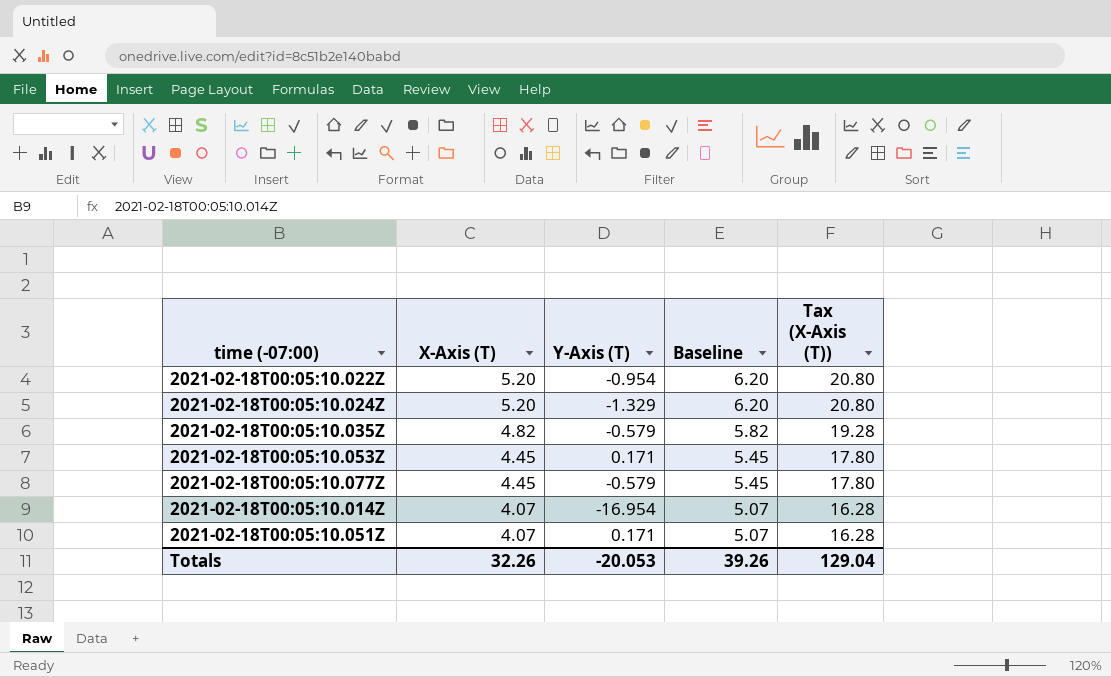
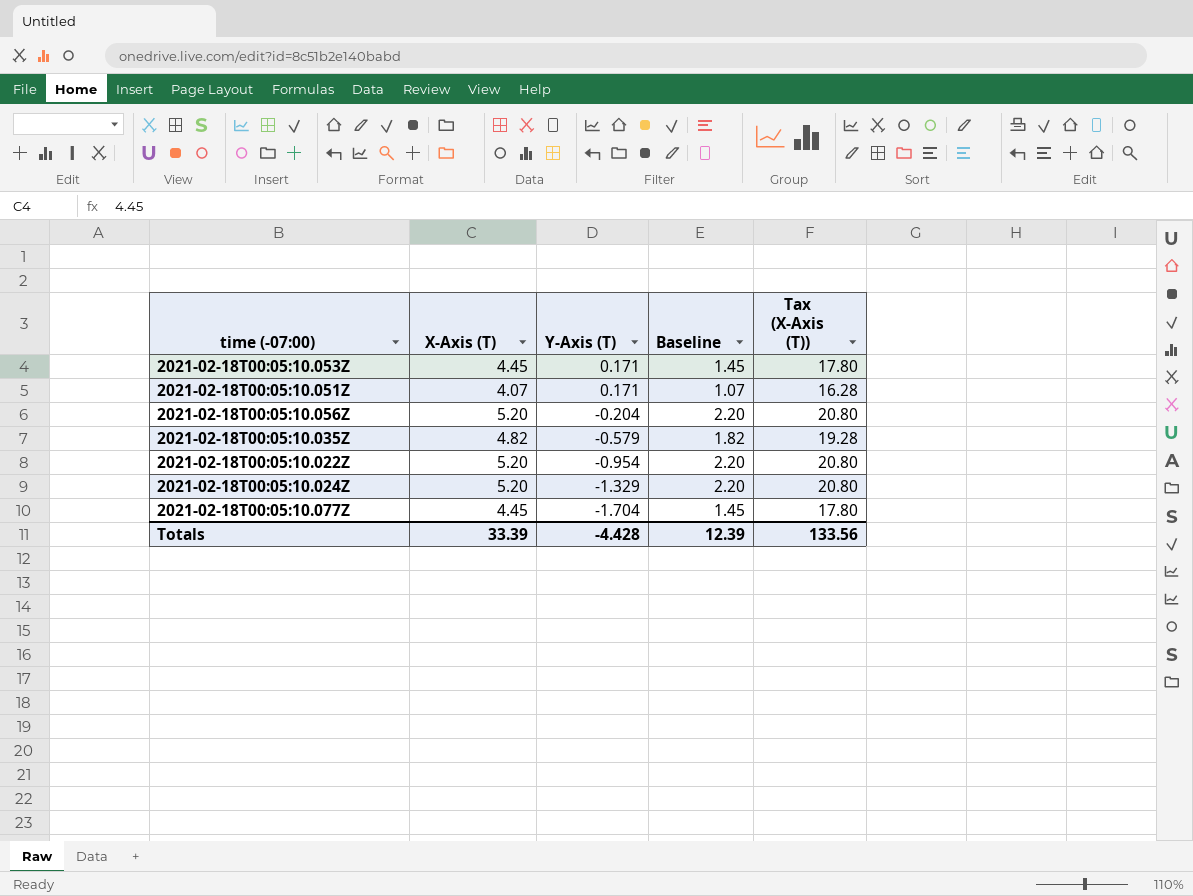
row order: X-Axis (T) descending -> Y-Axis (T) descending
column Baseline | formula: [X-Axis (T)] + 1 -> [X-Axis (T)] - 3
row 2021-02-18T00:05:10.014Z: 4.07 | -16.954 | 5.07 | 16.28 -> none
row 2021-02-18T00:05:10.056Z: none -> 5.20 | -0.204 | 2.20 | 20.80
2021-02-18T00:05:10.077Z | Y-Axis (T): -0.579 -> -1.704
Totals | X-Axis (T): 32.26 -> 33.39
Totals | Y-Axis (T): -20.053 -> -4.428
Totals | Baseline: 39.26 -> 12.39
Totals | Tax (X-Axis (T)): 129.04 -> 133.56

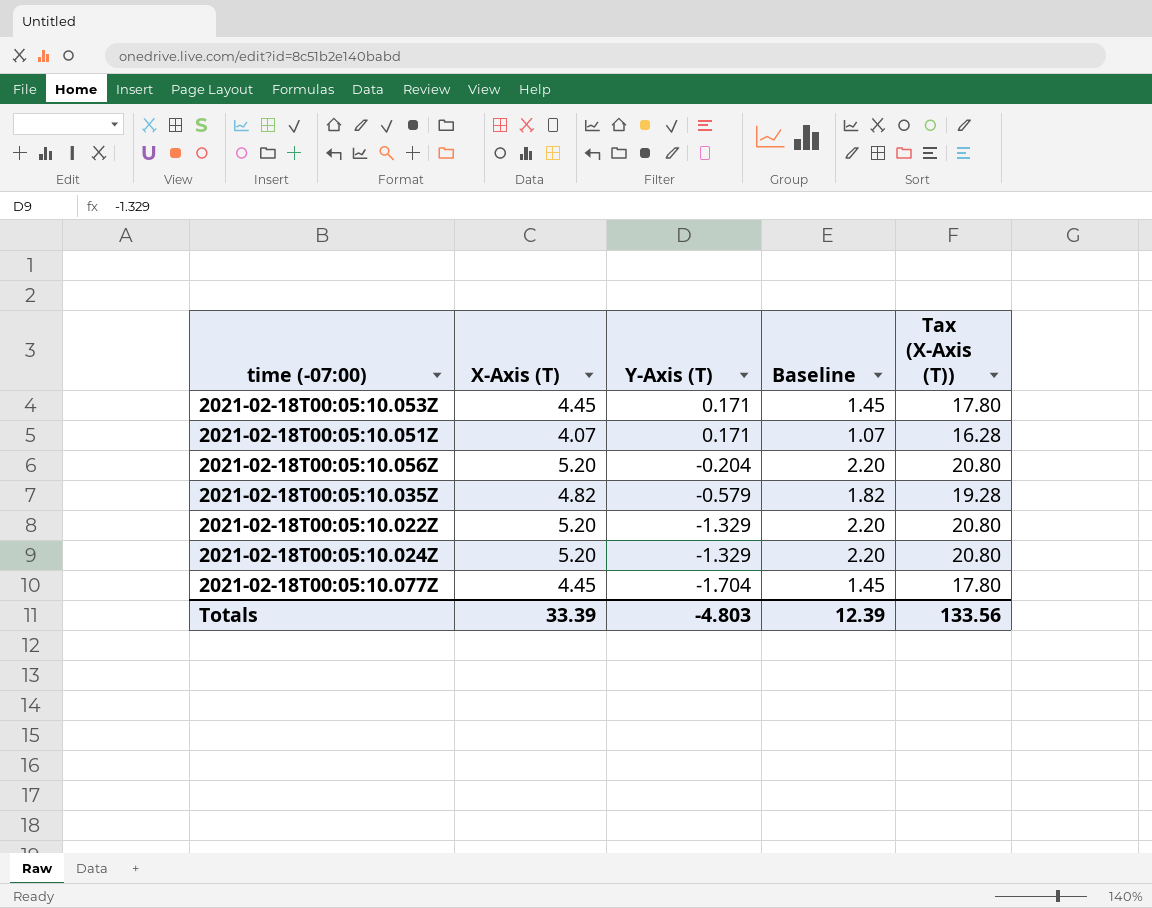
2021-02-18T00:05:10.022Z | Y-Axis (T): -0.954 -> -1.329
Totals | Y-Axis (T): -4.428 -> -4.803

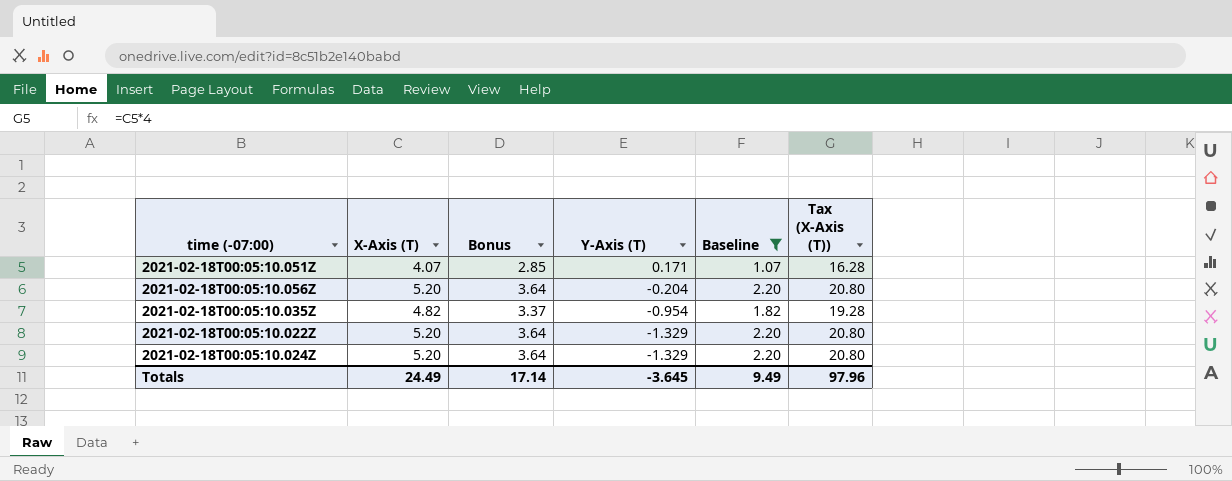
filter: none -> Baseline != 1.45
column Bonus | formula: none -> [X-Axis (T)] * 0.7
2021-02-18T00:05:10.035Z | Y-Axis (T): -0.579 -> -0.954
Totals | X-Axis (T): 33.39 -> 24.49
Totals | Y-Axis (T): -4.803 -> -3.645
Totals | Baseline: 12.39 -> 9.49
Totals | Tax (X-Axis (T)): 133.56 -> 97.96

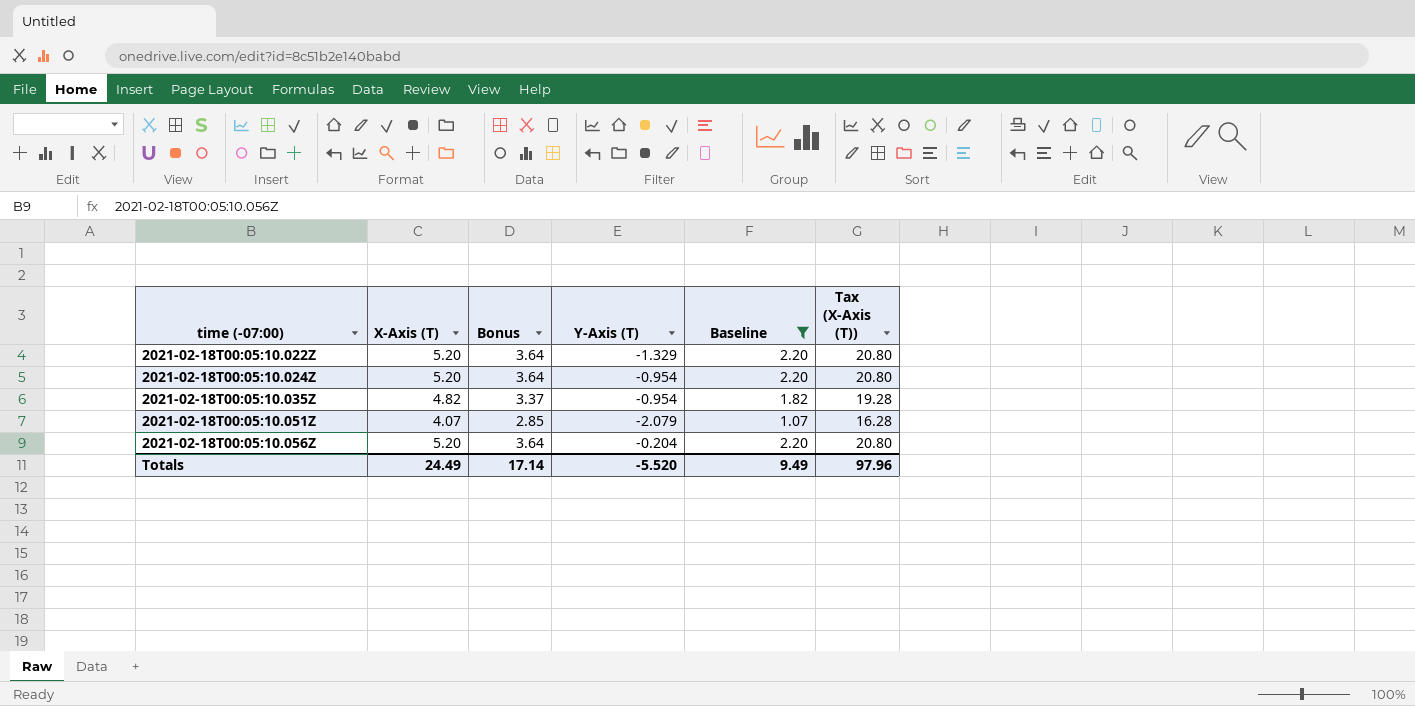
row order: Y-Axis (T) descending -> time (-07:00) ascending
2021-02-18T00:05:10.024Z | Y-Axis (T): -1.329 -> -0.954
2021-02-18T00:05:10.051Z | Y-Axis (T): 0.171 -> -2.079
Totals | Y-Axis (T): -3.645 -> -5.520

